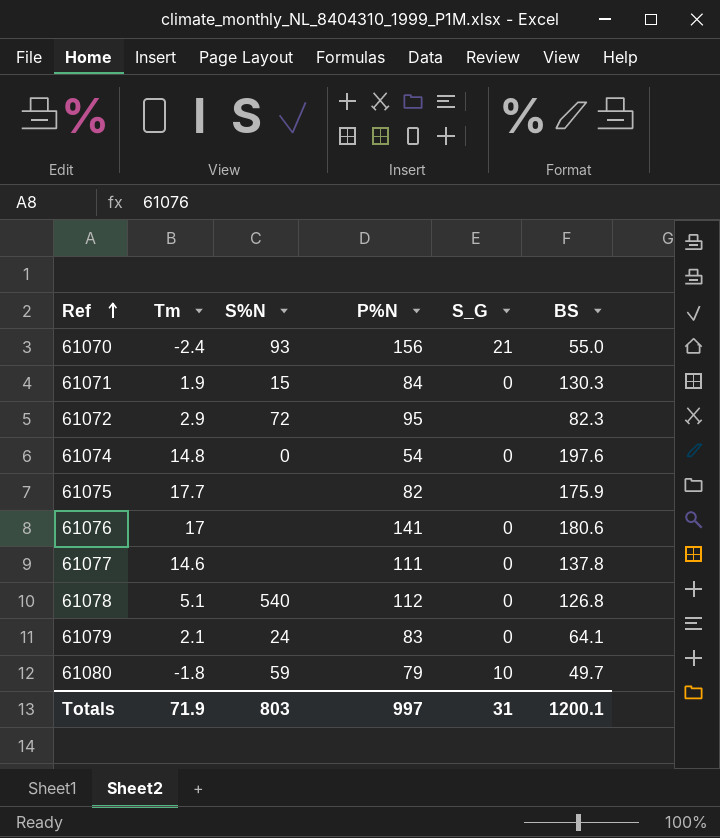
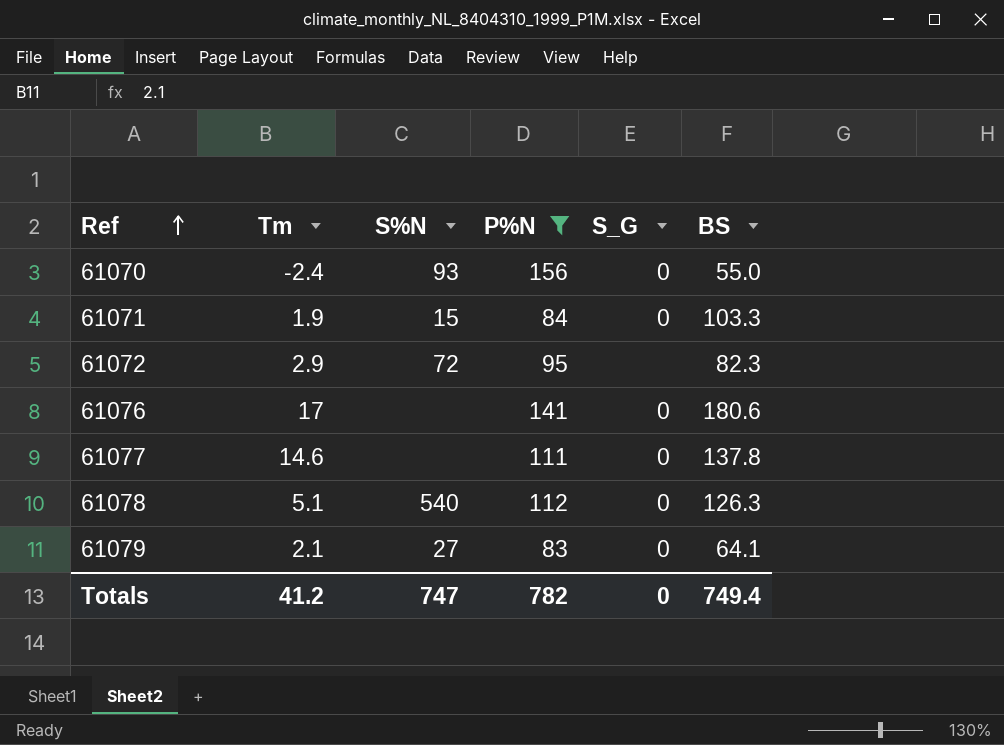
filter: none -> P%N >= 83
61070 | S_G: 21 -> 0
61071 | BS: 130.3 -> 103.3
61078 | BS: 126.8 -> 126.3
61079 | S%N: 24 -> 27
Totals | Tm: 71.9 -> 41.2
Totals | S%N: 803 -> 747
Totals | P%N: 997 -> 782
Totals | S_G: 31 -> 0
Totals | BS: 1200.1 -> 749.4

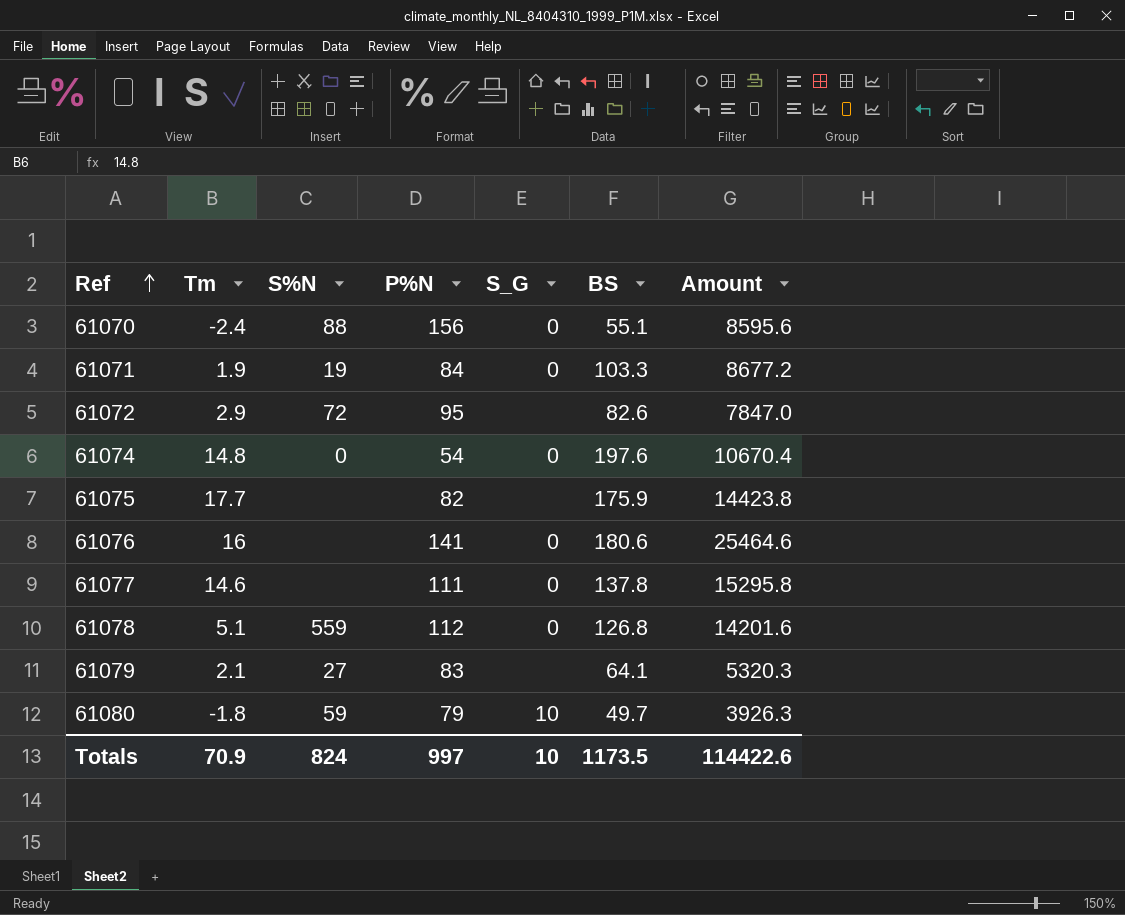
filter: P%N >= 83 -> none
column Amount | formula: none -> [P%N] * [BS]
61070 | S%N: 93 -> 88
61070 | BS: 55.0 -> 55.1
61071 | S%N: 15 -> 19
61072 | BS: 82.3 -> 82.6
61076 | Tm: 17 -> 16
61078 | S%N: 540 -> 559
61078 | BS: 126.3 -> 126.8
61079 | S_G: 0 -> none
Totals | Tm: 41.2 -> 70.9
Totals | S%N: 747 -> 824
Totals | P%N: 782 -> 997
Totals | S_G: 0 -> 10
Totals | BS: 749.4 -> 1173.5

